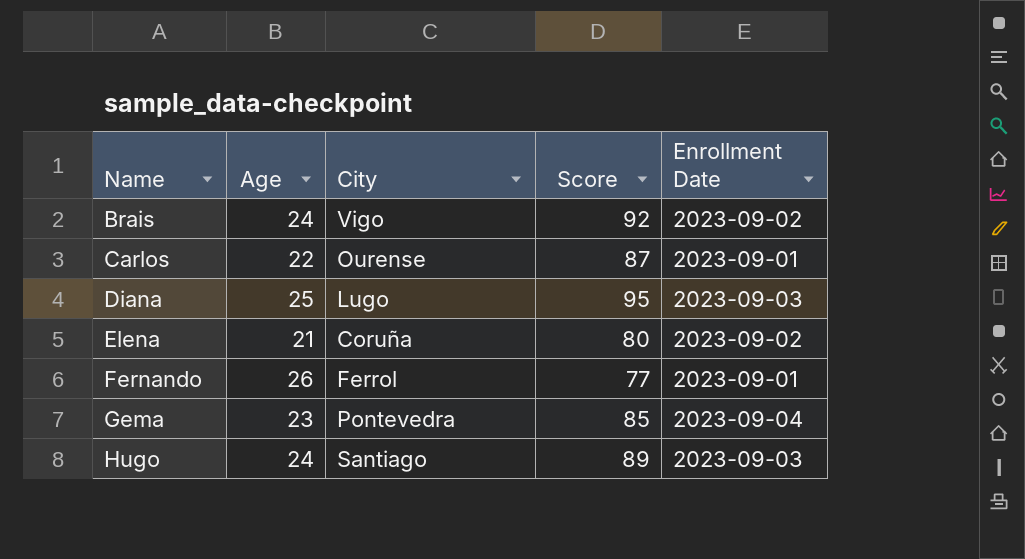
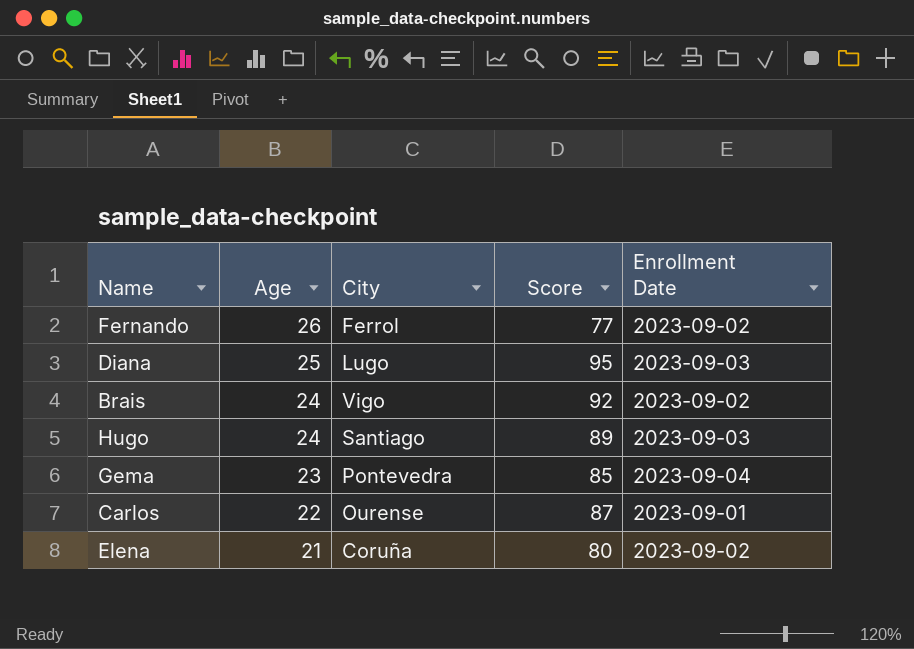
row order: Name ascending -> Age descending
Fernando | Enrollment Date: 2023-09-01 -> 2023-09-02

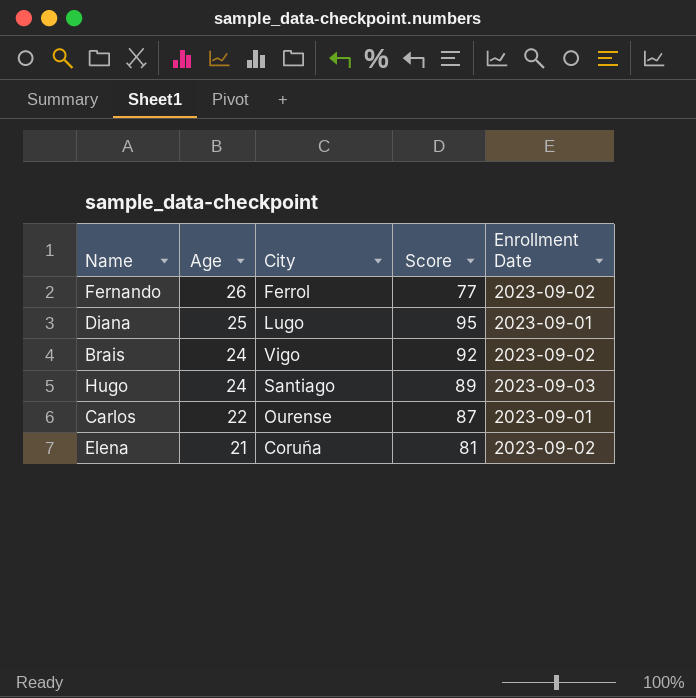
row Gema: 23 | Pontevedra | 85 | 2023-09-04 -> none
Diana | Enrollment Date: 2023-09-03 -> 2023-09-01
Elena | Score: 80 -> 81

